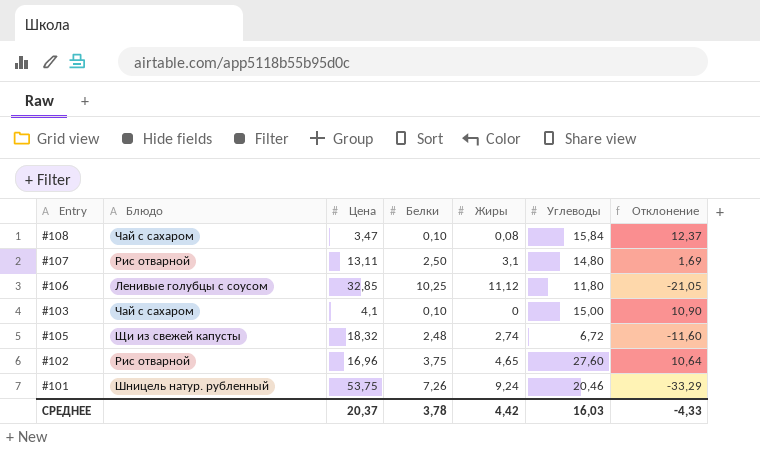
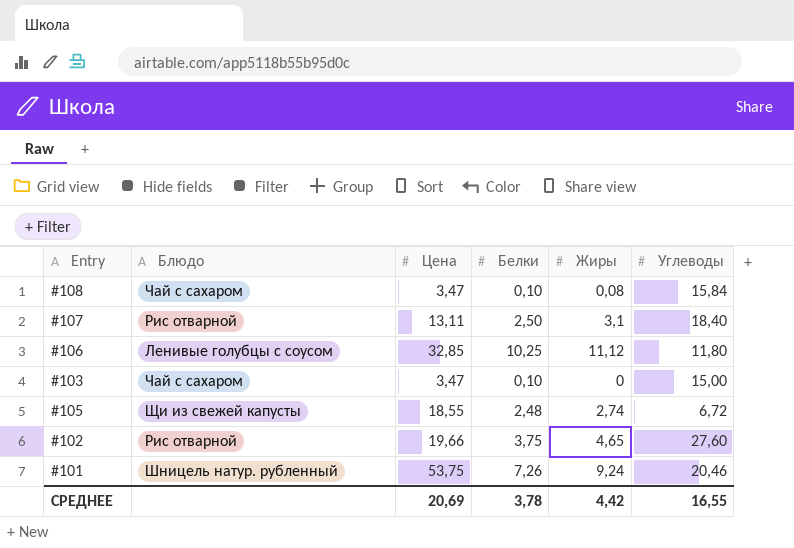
column Отклонение | formula: [Углеводы] - [Цена] -> none
#107 | Углеводы: 14,80 -> 18,40
#103 | Цена: 4,1 -> 3,47
#105 | Цена: 18,32 -> 18,55
#102 | Цена: 16,96 -> 19,66
СРЕДНЕЕ | Цена: 20,37 -> 20,69
СРЕДНЕЕ | Углеводы: 16,03 -> 16,55

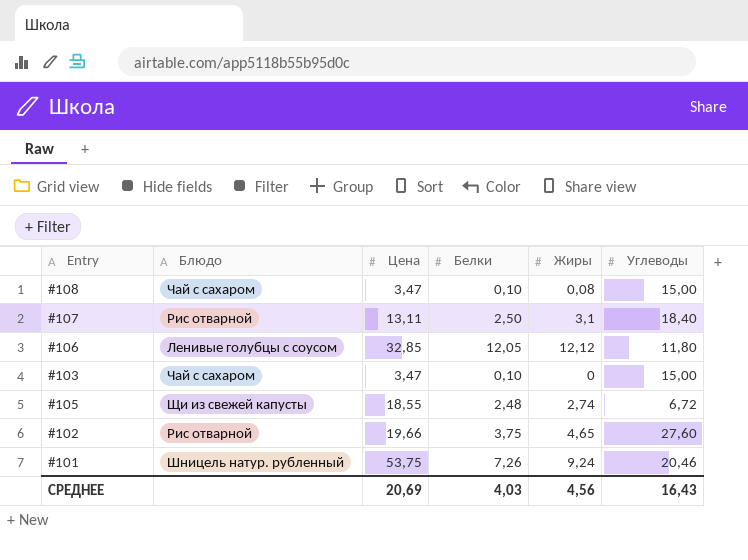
#108 | Углеводы: 15,84 -> 15,00
#106 | Белки: 10,25 -> 12,05
#106 | Жиры: 11,12 -> 12,12
СРЕДНЕЕ | Белки: 3,78 -> 4,03
СРЕДНЕЕ | Жиры: 4,42 -> 4,56
СРЕДНЕЕ | Углеводы: 16,55 -> 16,43

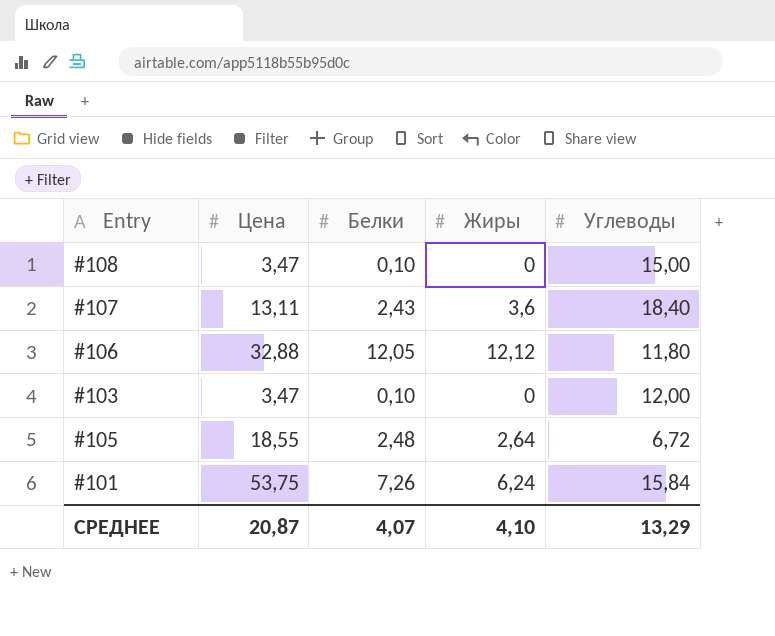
column Блюдо | position: 2 -> none
row #102: Рис отварной | 19,66 | 3,75 | 4,65 | 27,60 -> none
#108 | Жиры: 0,08 -> 0
#107 | Белки: 2,50 -> 2,43
#107 | Жиры: 3,1 -> 3,6
#106 | Цена: 32,85 -> 32,88
#103 | Углеводы: 15,00 -> 12,00
#105 | Жиры: 2,74 -> 2,64
#101 | Жиры: 9,24 -> 6,24
#101 | Углеводы: 20,46 -> 15,84
СРЕДНЕЕ | Цена: 20,69 -> 20,87
СРЕДНЕЕ | Белки: 4,03 -> 4,07
СРЕДНЕЕ | Жиры: 4,56 -> 4,10
СРЕДНЕЕ | Углеводы: 16,43 -> 13,29

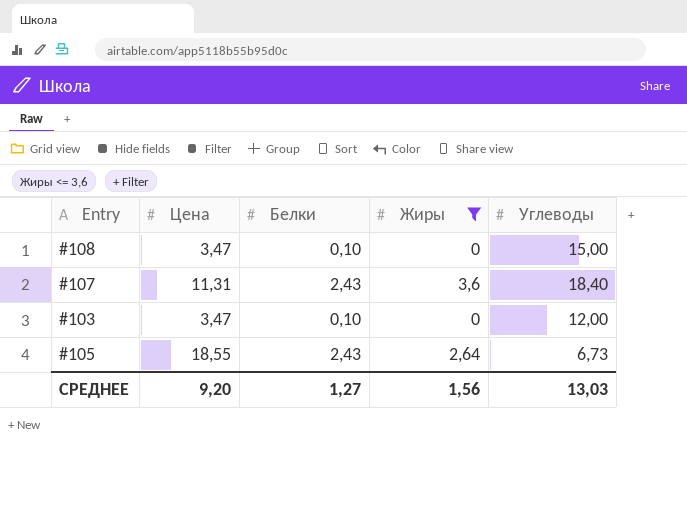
filter: none -> Жиры <= 3,6
#107 | Цена: 13,11 -> 11,31
#105 | Белки: 2,48 -> 2,43
#105 | Углеводы: 6,72 -> 6,73
СРЕДНЕЕ | Цена: 20,87 -> 9,20
СРЕДНЕЕ | Белки: 4,07 -> 1,27
СРЕДНЕЕ | Жиры: 4,10 -> 1,56
СРЕДНЕЕ | Углеводы: 13,29 -> 13,03

